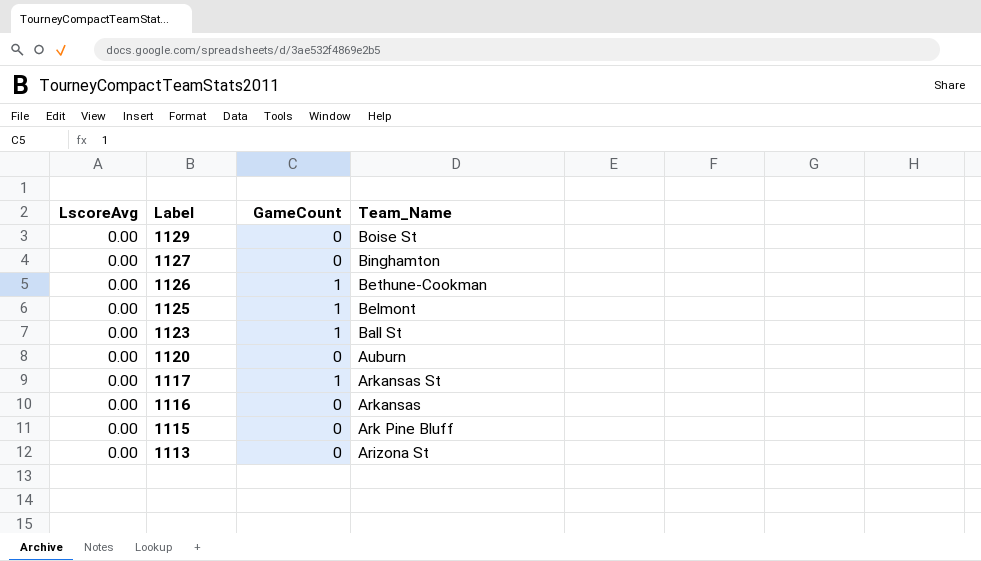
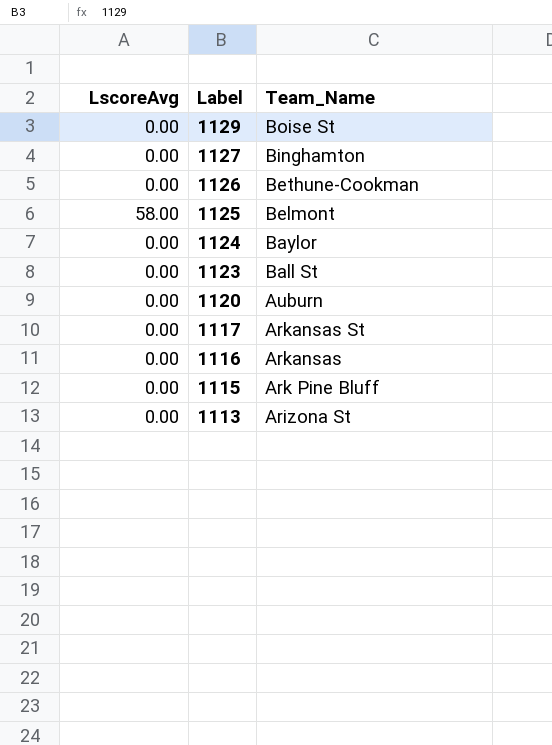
column GameCount | position: 3 -> none
1125 | LscoreAvg: 0.00 -> 58.00
row 1124: none -> 0.00 | Baylor

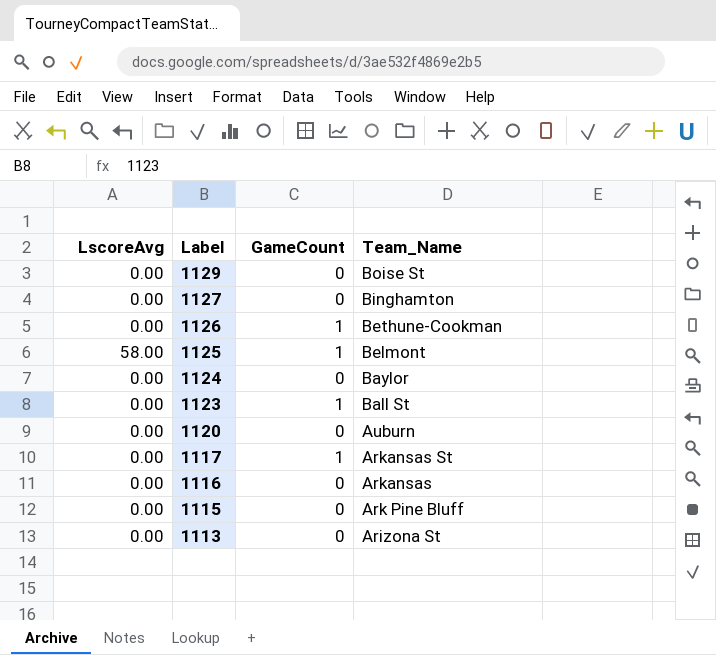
column GameCount | position: none -> 3

